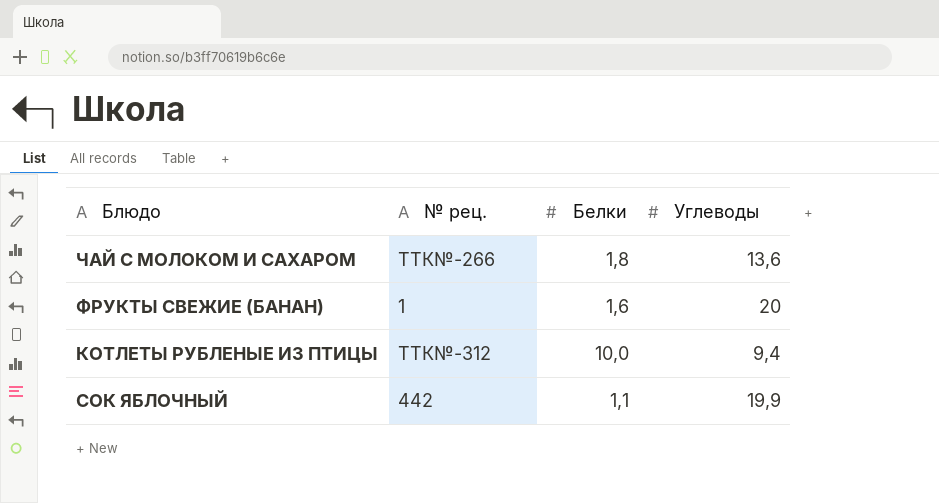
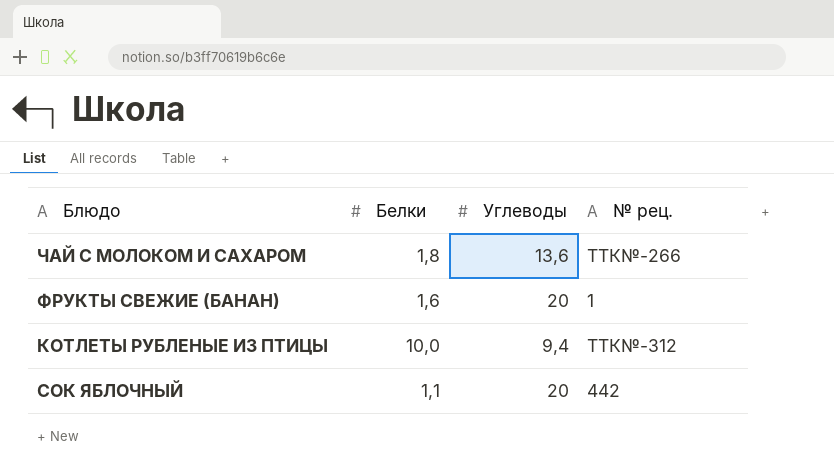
column № рец. | position: 2 -> 4
СОК ЯБЛОЧНЫЙ | Углеводы: 19,9 -> 20

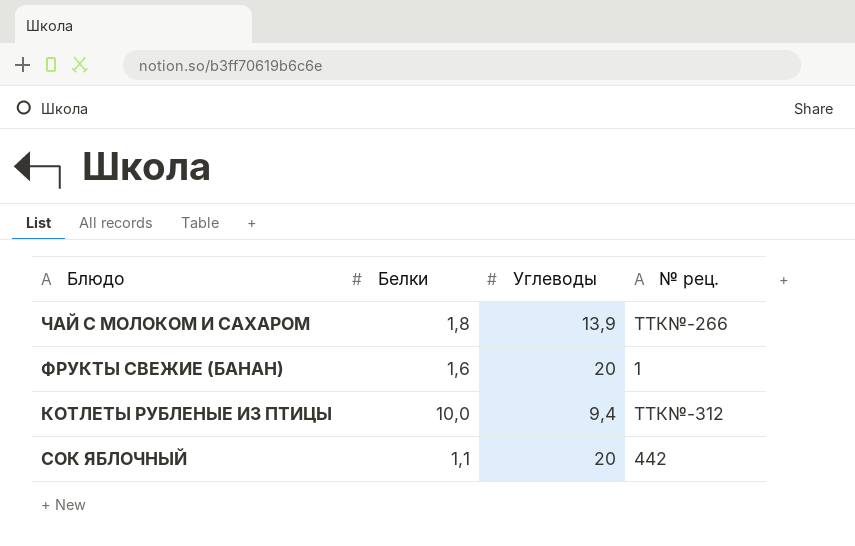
ЧАЙ С МОЛОКОМ И САХАРОМ | Углеводы: 13,6 -> 13,9

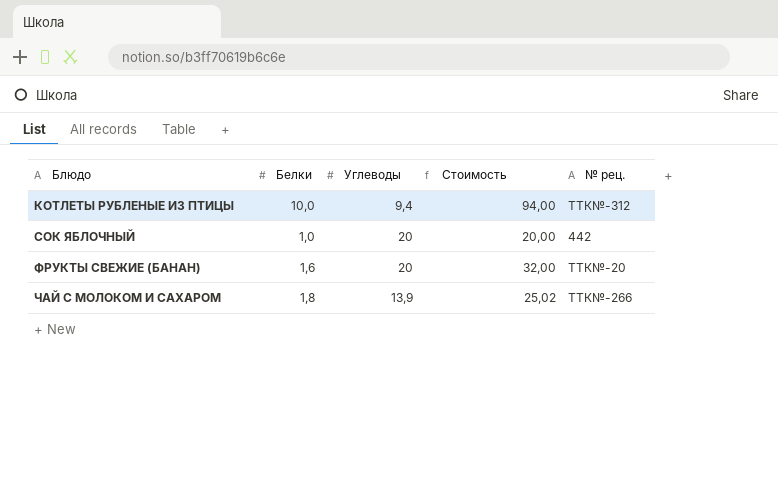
row order: none -> Блюдо ascending
column Стоимость | formula: none -> [Белки] * [Углеводы]
СОК ЯБЛОЧНЫЙ | Белки: 1,1 -> 1,0
ФРУКТЫ СВЕЖИЕ (БАНАН) | № рец.: 1 -> ТТК№-20

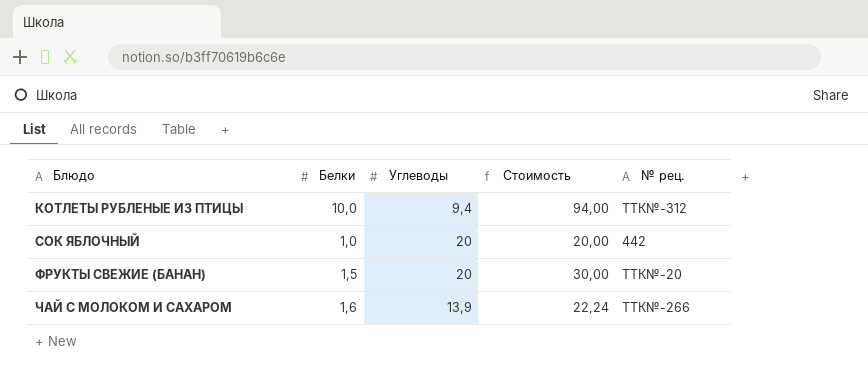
ФРУКТЫ СВЕЖИЕ (БАНАН) | Белки: 1,6 -> 1,5
ФРУКТЫ СВЕЖИЕ (БАНАН) | Стоимость: 32,00 -> 30,00
ЧАЙ С МОЛОКОМ И САХАРОМ | Белки: 1,8 -> 1,6
ЧАЙ С МОЛОКОМ И САХАРОМ | Стоимость: 25,02 -> 22,24

